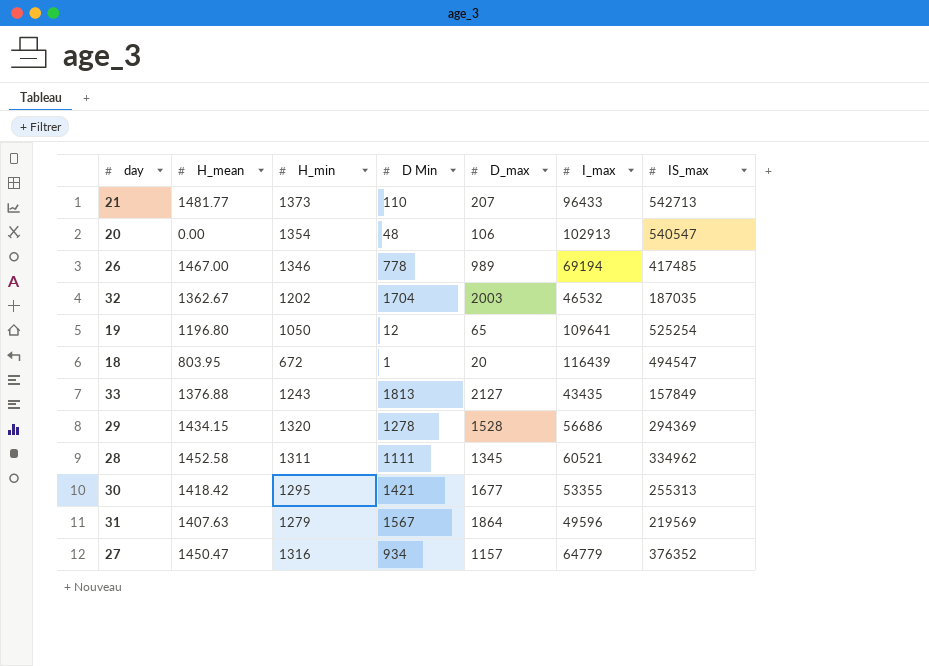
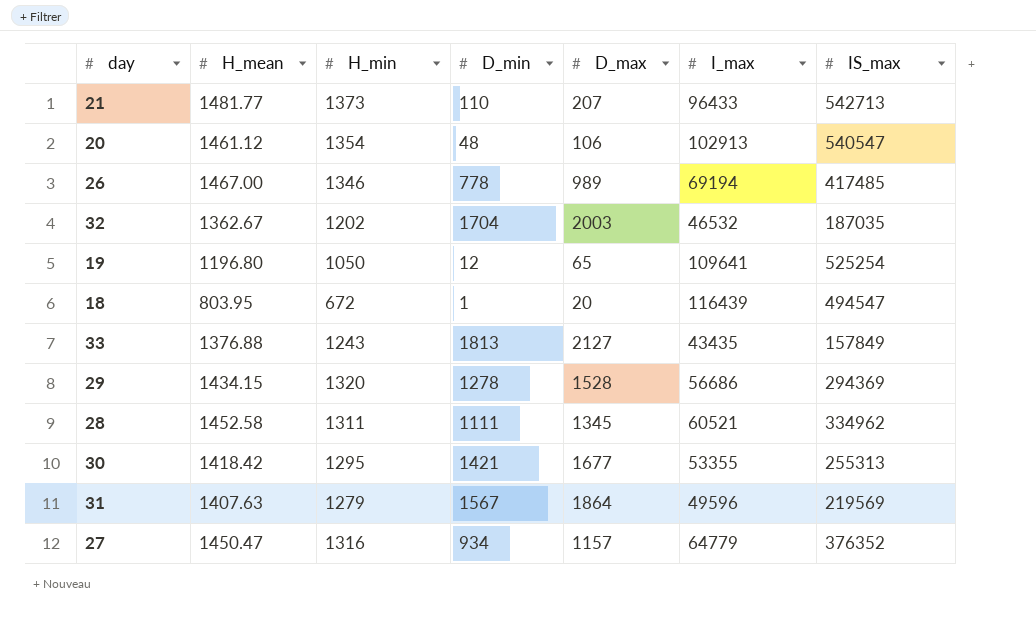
column name: D Min -> D_min
20 | H_mean: 0.00 -> 1461.12

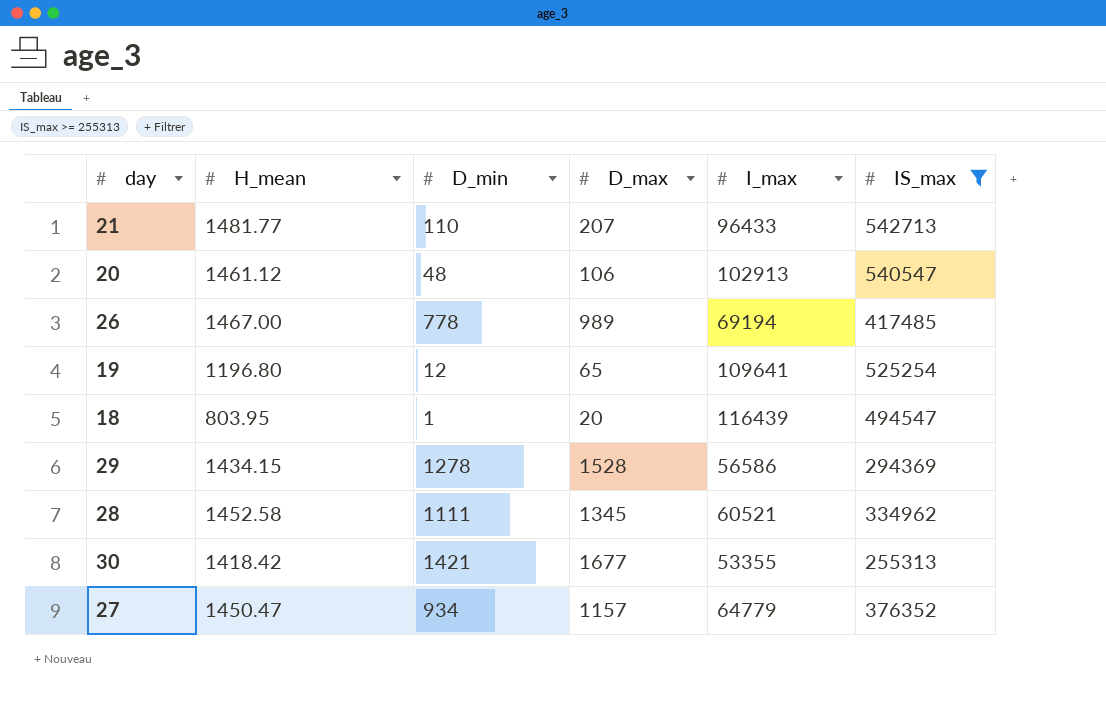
filter: none -> IS_max >= 255313
column H_min | position: 3 -> none
29 | I_max: 56686 -> 56586

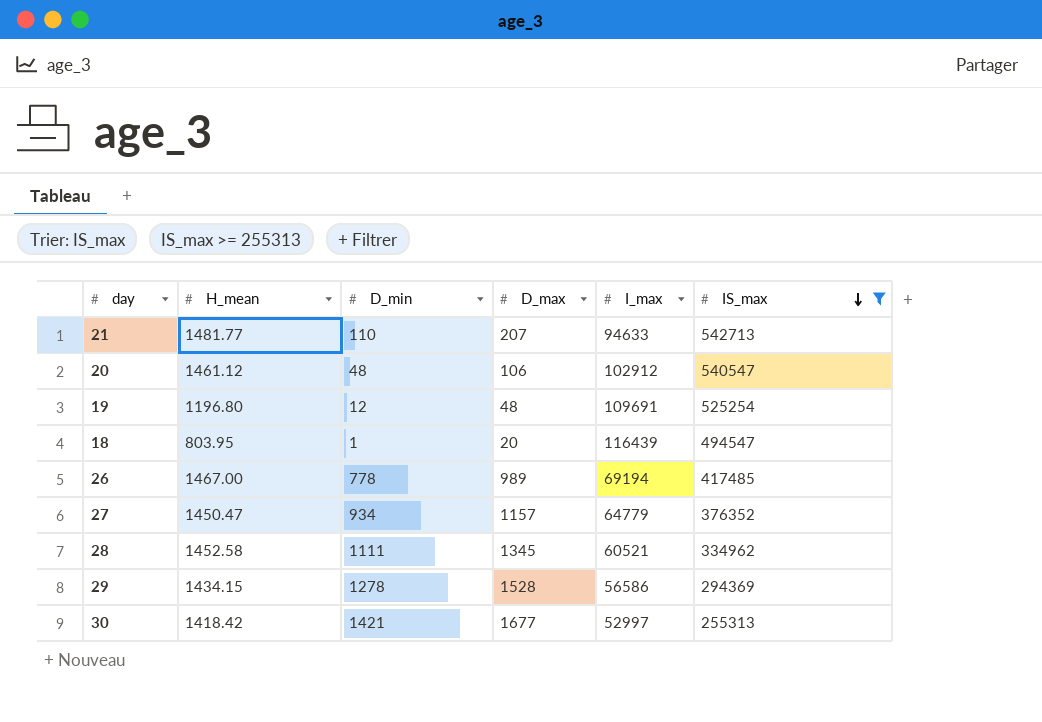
row order: none -> IS_max descending
21 | I_max: 96433 -> 94633
20 | I_max: 102913 -> 102912
19 | D_max: 65 -> 48
19 | I_max: 109641 -> 109691
30 | I_max: 53355 -> 52997

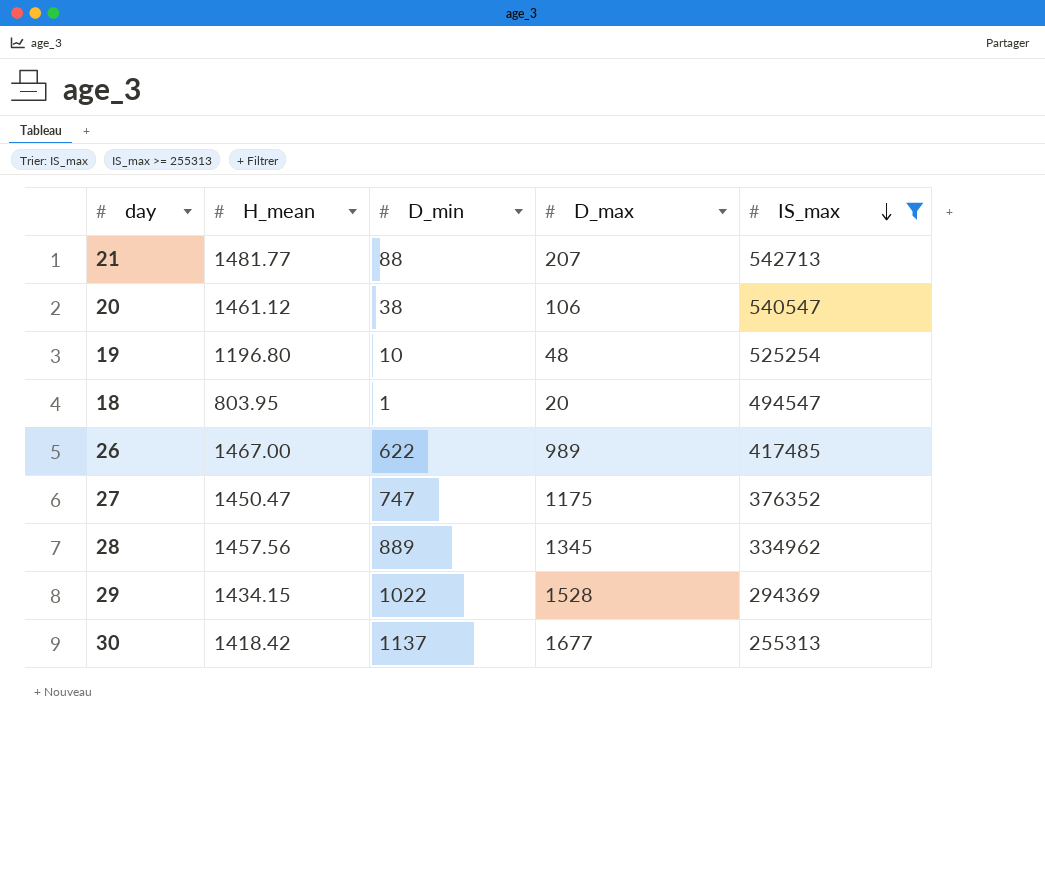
column I_max | position: 5 -> none
21 | D_min: 110 -> 88
20 | D_min: 48 -> 38
19 | D_min: 12 -> 10
26 | D_min: 778 -> 622
27 | D_min: 934 -> 747
27 | D_max: 1157 -> 1175
28 | H_mean: 1452.58 -> 1457.56
28 | D_min: 1111 -> 889
29 | D_min: 1278 -> 1022
30 | D_min: 1421 -> 1137

